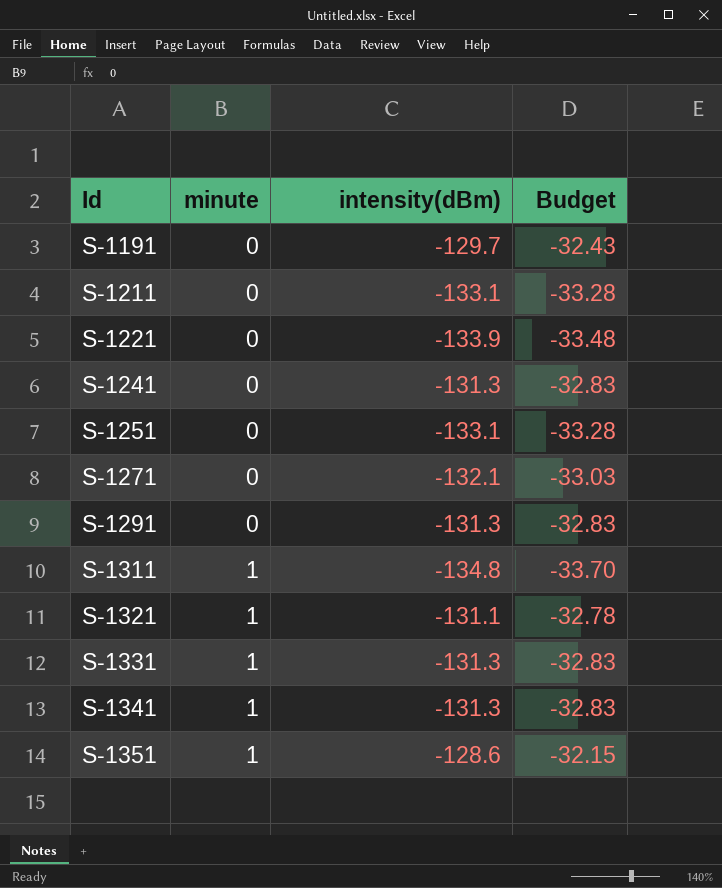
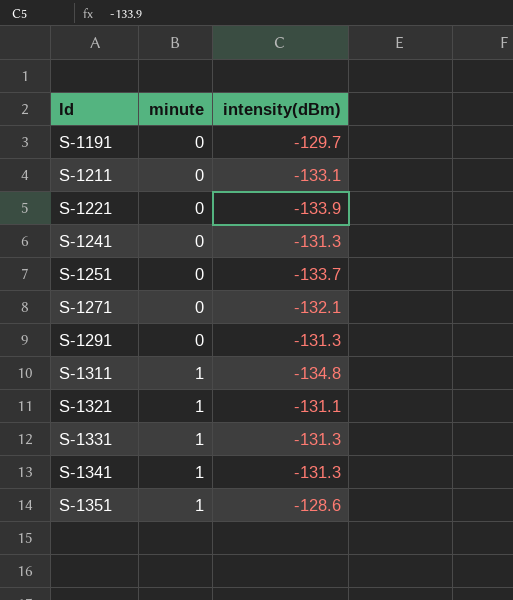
column Budget | formula: [intensity(dBm)] * 0.25 -> none
S-1251 | intensity(dBm): -133.1 -> -133.7

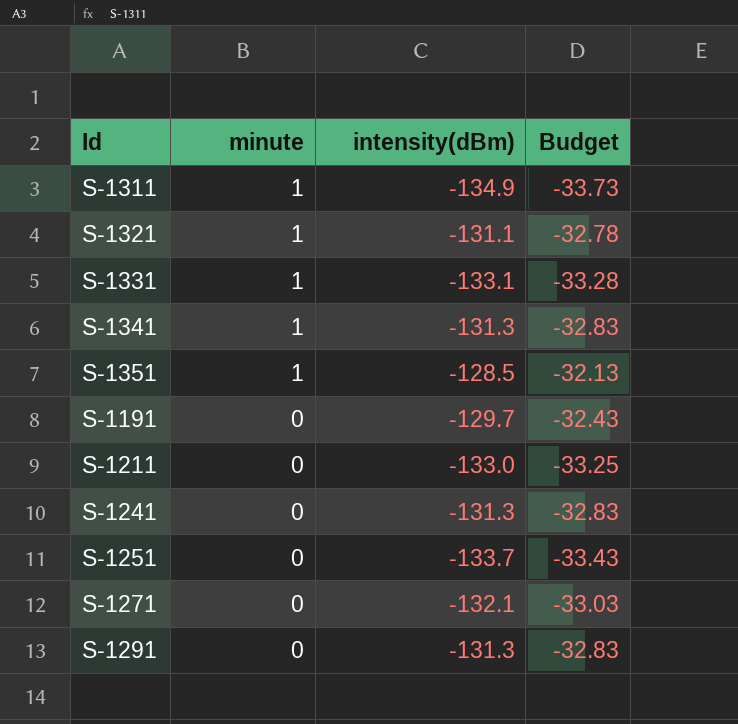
row order: Id ascending -> minute descending
column Budget | formula: none -> [intensity(dBm)] * 0.25
row S-1221: 0 | -133.9 -> none
S-1311 | intensity(dBm): -134.8 -> -134.9
S-1331 | intensity(dBm): -131.3 -> -133.1
S-1351 | intensity(dBm): -128.6 -> -128.5
S-1211 | intensity(dBm): -133.1 -> -133.0

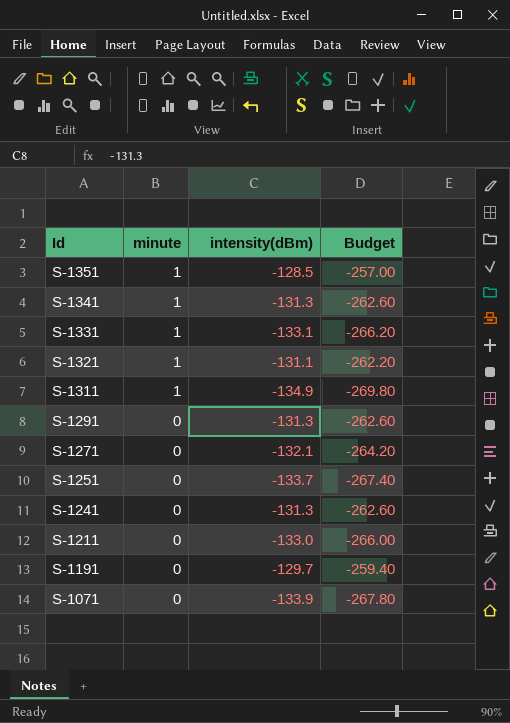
row order: minute descending -> Id descending
column Budget | formula: [intensity(dBm)] * 0.25 -> [intensity(dBm)] * 2
row S-1071: none -> 0 | -133.9 | -267.80

